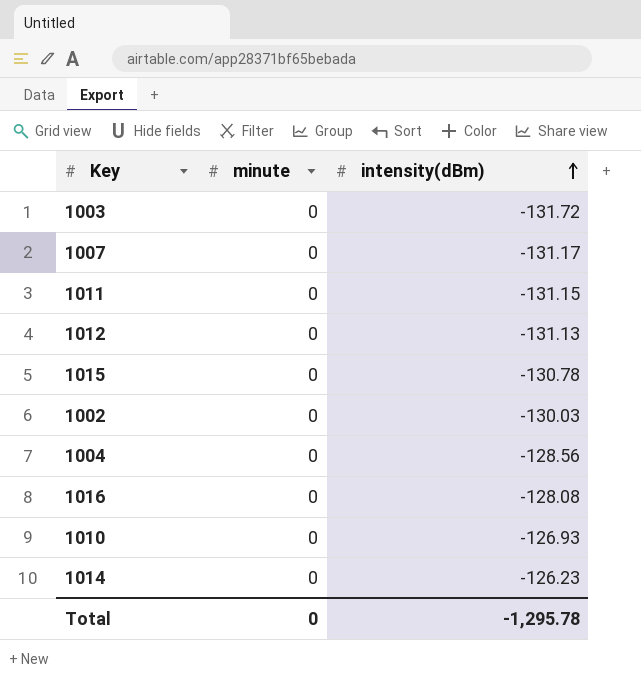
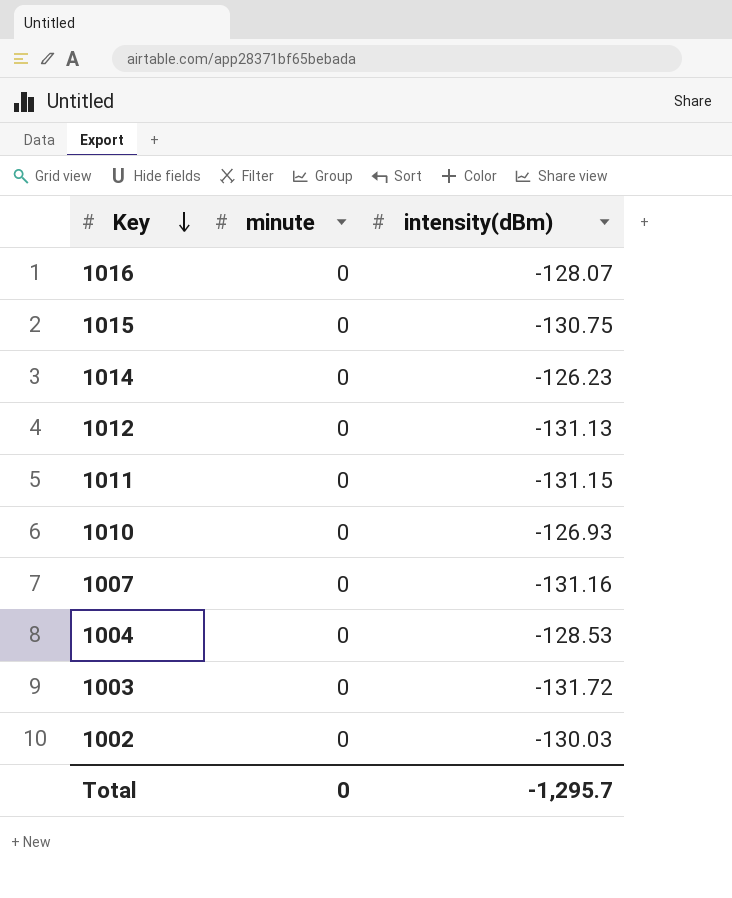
row order: intensity(dBm) ascending -> Key descending
1016 | intensity(dBm): -128.08 -> -128.07
1015 | intensity(dBm): -130.78 -> -130.75
1007 | intensity(dBm): -131.17 -> -131.16
1004 | intensity(dBm): -128.56 -> -128.53
Total | intensity(dBm): -1,295.78 -> -1,295.7

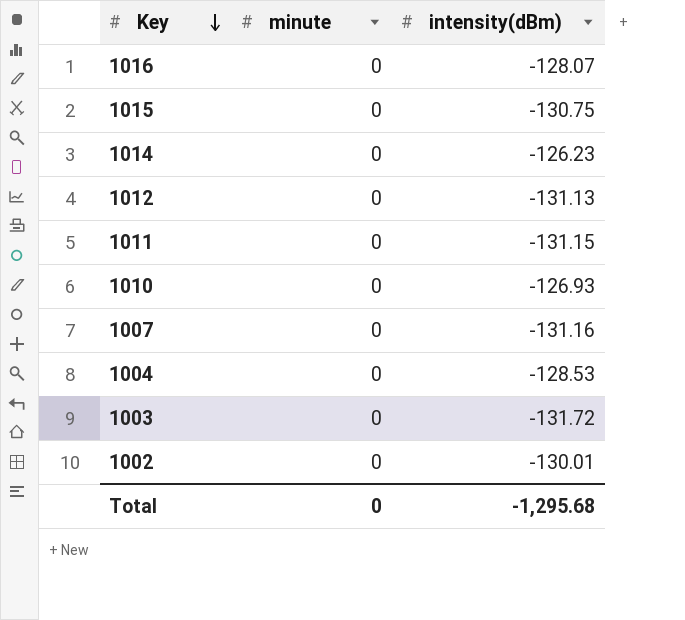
1002 | intensity(dBm): -130.03 -> -130.01
Total | intensity(dBm): -1,295.7 -> -1,295.68

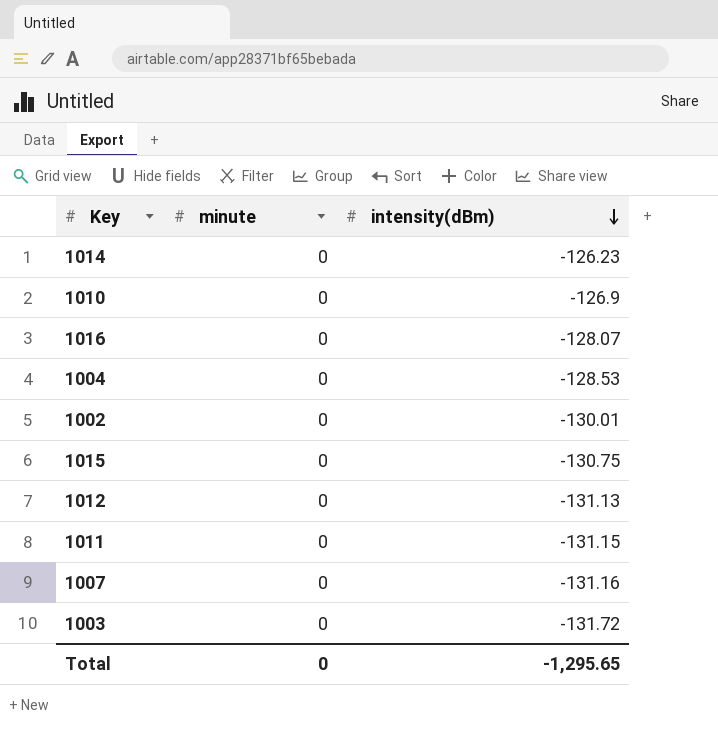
row order: Key descending -> intensity(dBm) descending
1010 | intensity(dBm): -126.93 -> -126.9
Total | intensity(dBm): -1,295.68 -> -1,295.65

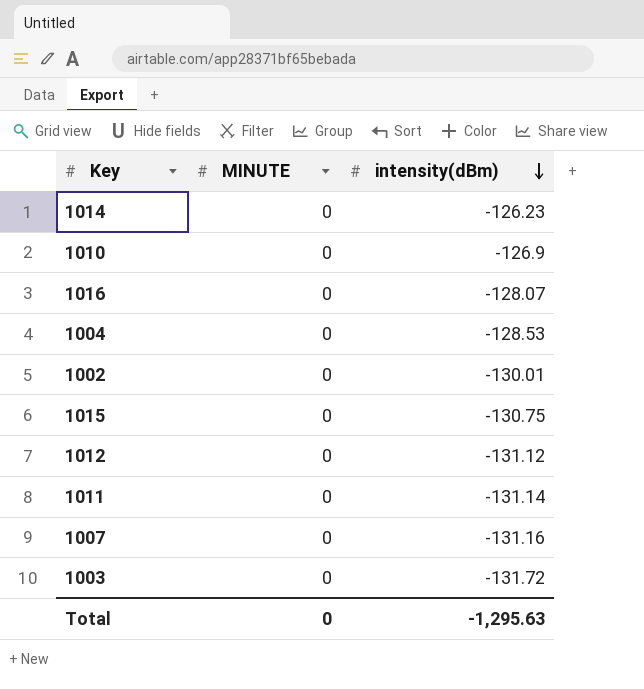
column name: minute -> MINUTE
1012 | intensity(dBm): -131.13 -> -131.12
1011 | intensity(dBm): -131.15 -> -131.14
Total | intensity(dBm): -1,295.65 -> -1,295.63

